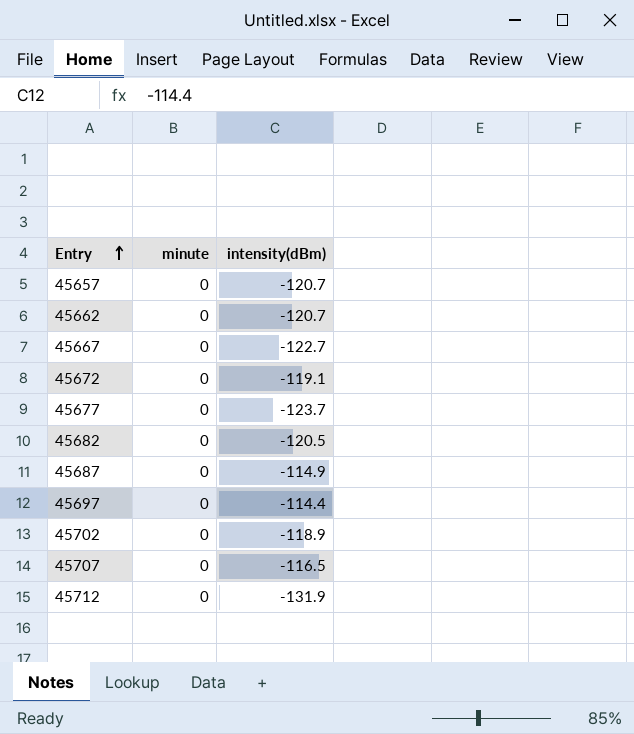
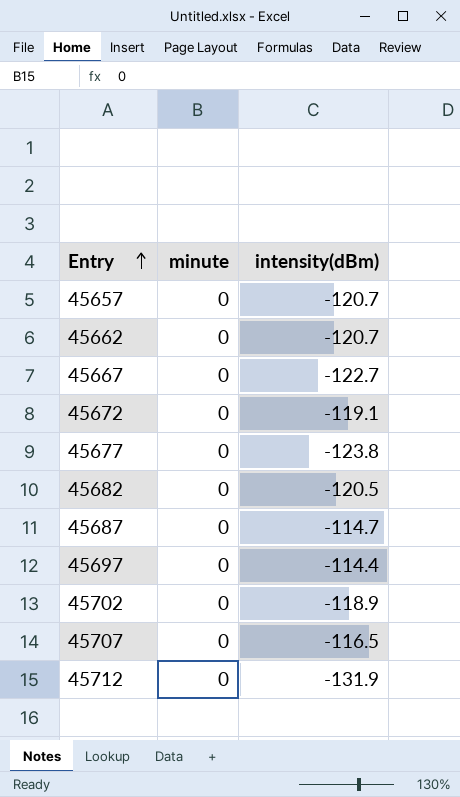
45677 | intensity(dBm): -123.7 -> -123.8
45687 | intensity(dBm): -114.9 -> -114.7

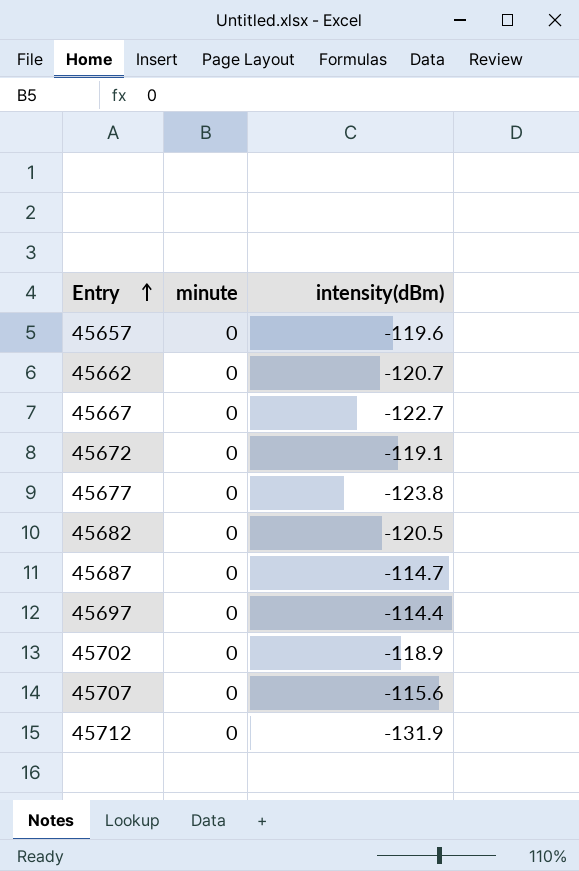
45657 | intensity(dBm): -120.7 -> -119.6
45707 | intensity(dBm): -116.5 -> -115.6

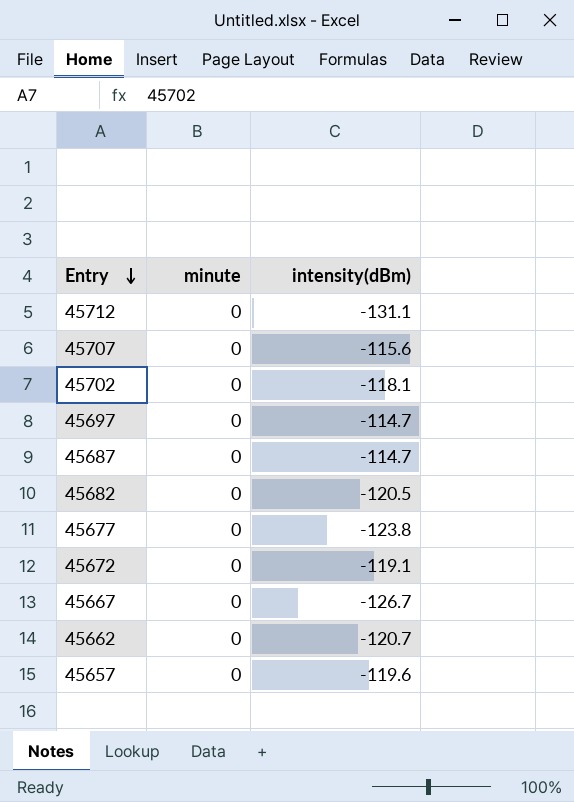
row order: Entry ascending -> Entry descending
45712 | intensity(dBm): -131.9 -> -131.1
45702 | intensity(dBm): -118.9 -> -118.1
45697 | intensity(dBm): -114.4 -> -114.7
45667 | intensity(dBm): -122.7 -> -126.7

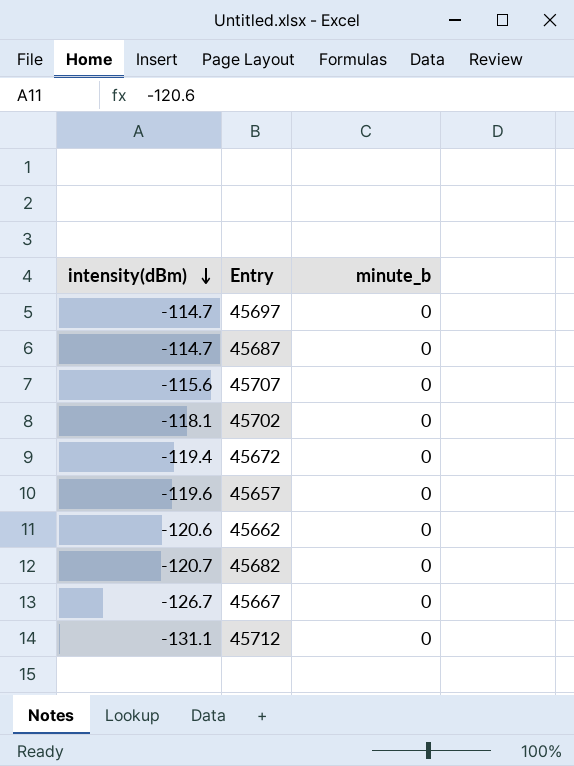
row order: Entry descending -> intensity(dBm) descending
column intensity(dBm) | position: 3 -> 1
column name: minute -> minute_b
row 45677: 0 | -123.8 -> none
45672 | intensity(dBm): -119.1 -> -119.4
45662 | intensity(dBm): -120.7 -> -120.6
45682 | intensity(dBm): -120.5 -> -120.7

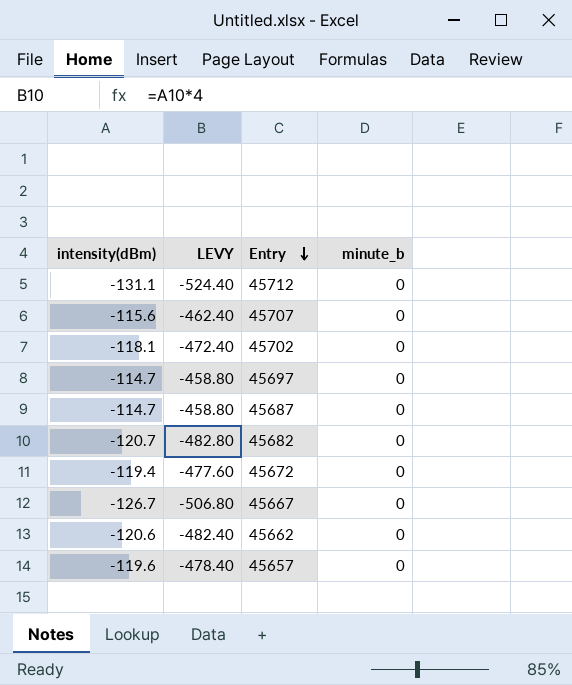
row order: intensity(dBm) descending -> Entry descending
column LEVY | formula: none -> [intensity(dBm)] * 4

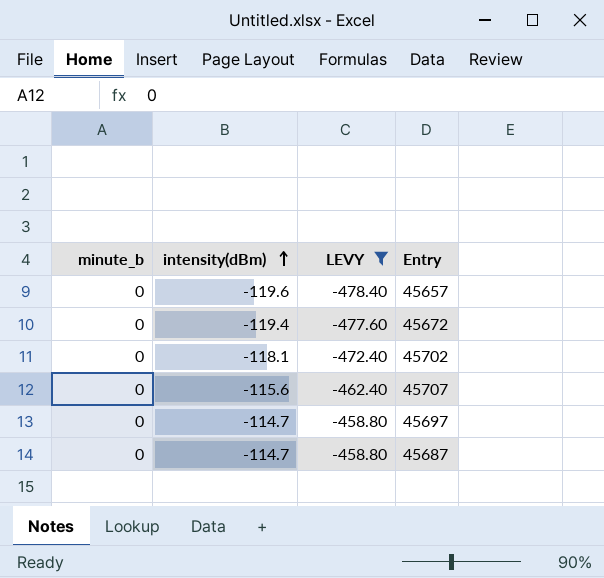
filter: none -> LEVY >= -478.40
row order: Entry descending -> intensity(dBm) ascending
column minute_b | position: 4 -> 1

